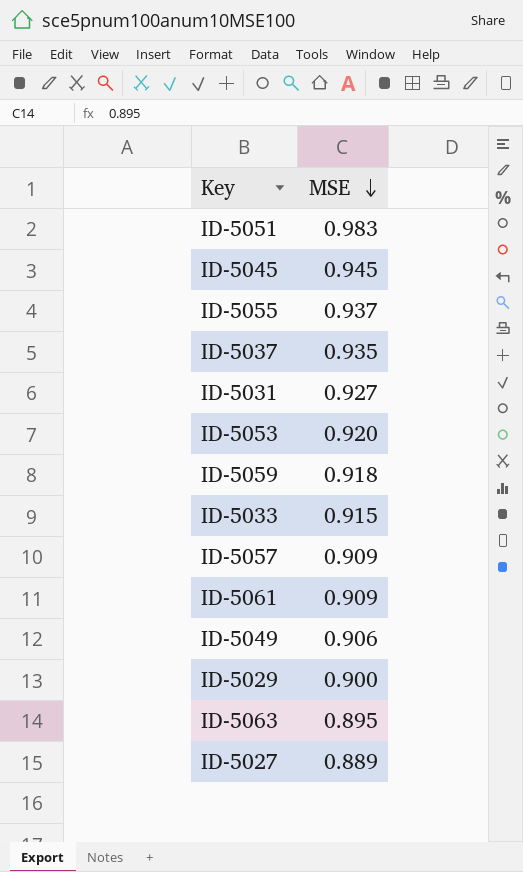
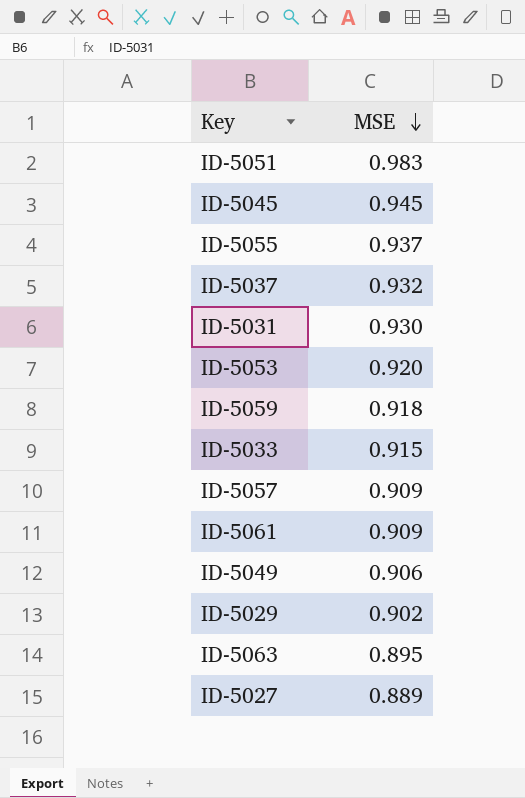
ID-5037 | MSE: 0.935 -> 0.932
ID-5031 | MSE: 0.927 -> 0.930
ID-5029 | MSE: 0.900 -> 0.902

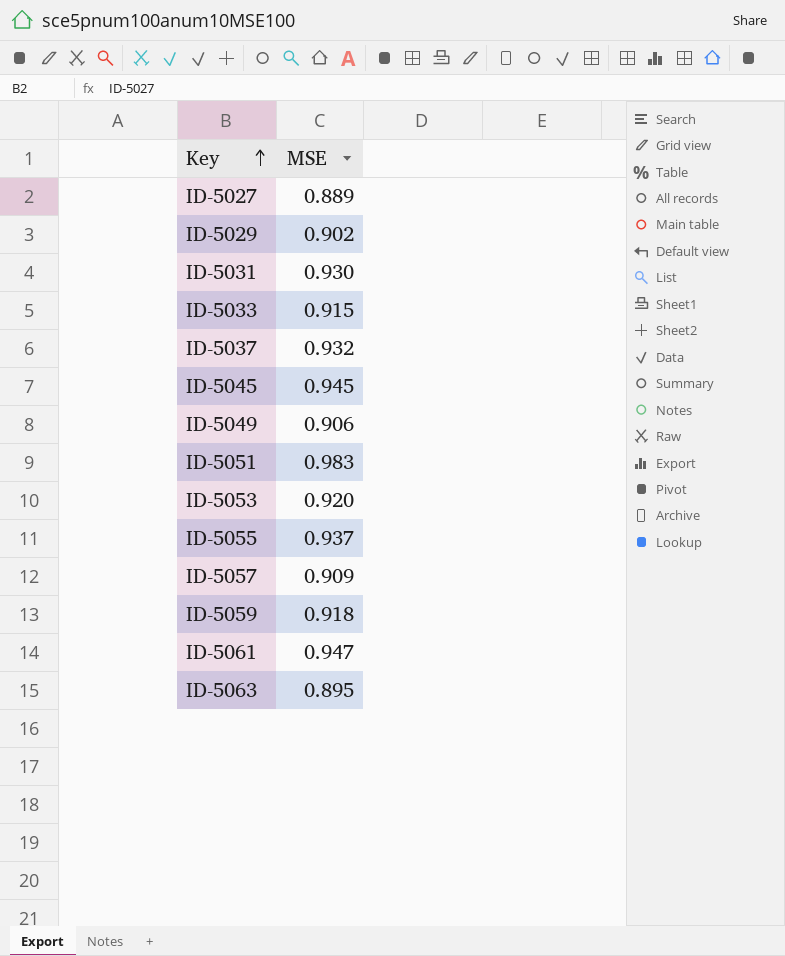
row order: MSE descending -> Key ascending
ID-5061 | MSE: 0.909 -> 0.947

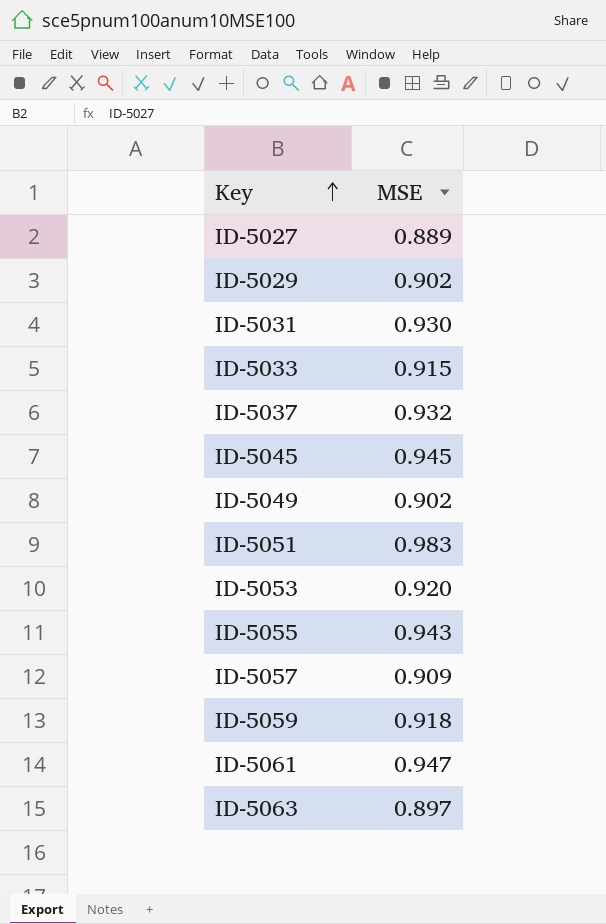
ID-5049 | MSE: 0.906 -> 0.902
ID-5055 | MSE: 0.937 -> 0.943
ID-5063 | MSE: 0.895 -> 0.897

